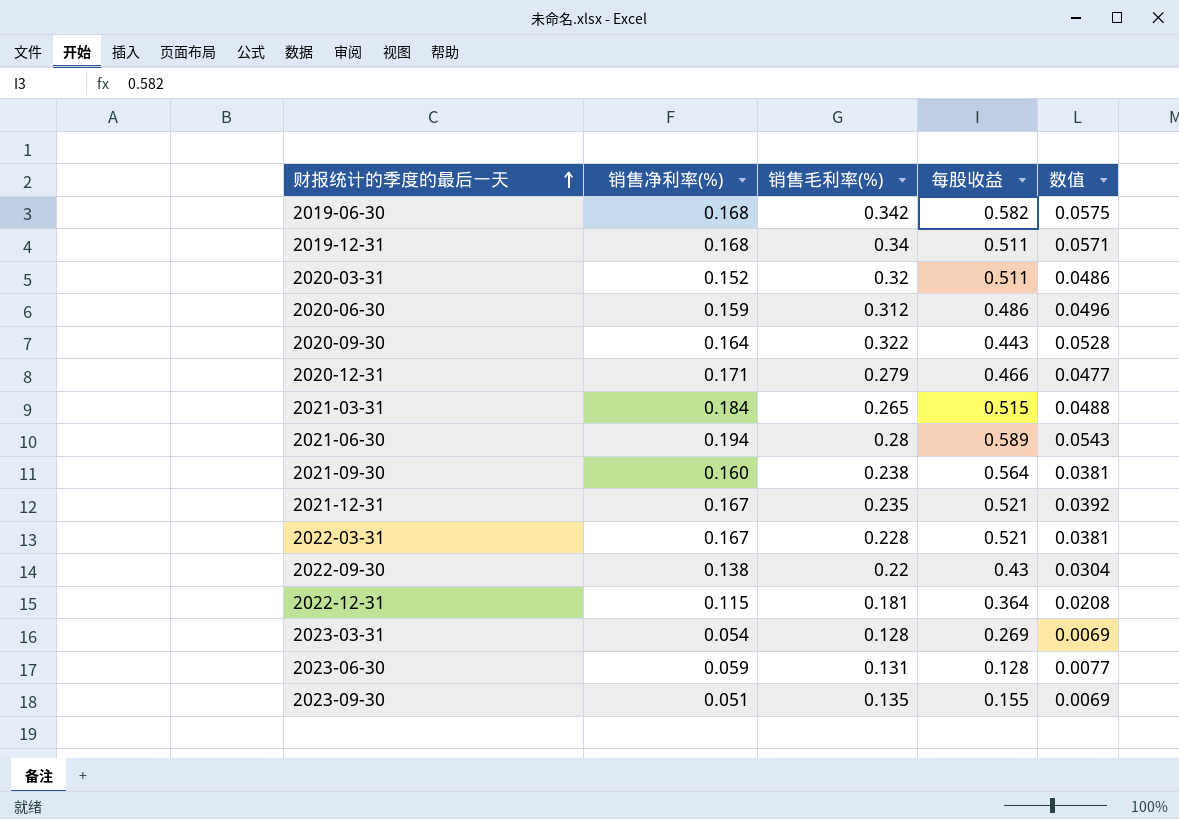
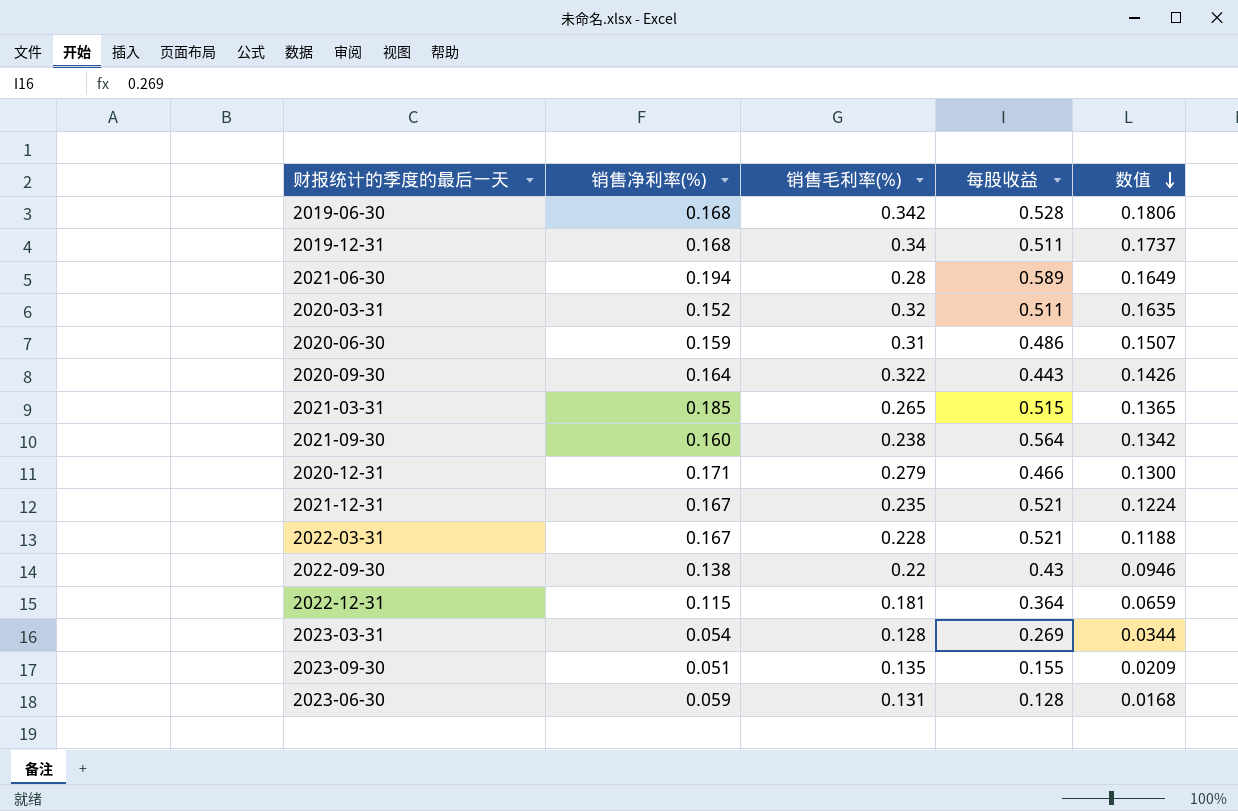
row order: 财报统计的季度的最后一天 ascending -> 数值 descending
column 数值 | formula: [销售净利率(%)] * [销售毛利率(%)] -> [销售毛利率(%)] * [每股收益]
2019-06-30 | 每股收益: 0.582 -> 0.528
2020-06-30 | 销售毛利率(%): 0.312 -> 0.31
2021-03-31 | 销售净利率(%): 0.184 -> 0.185

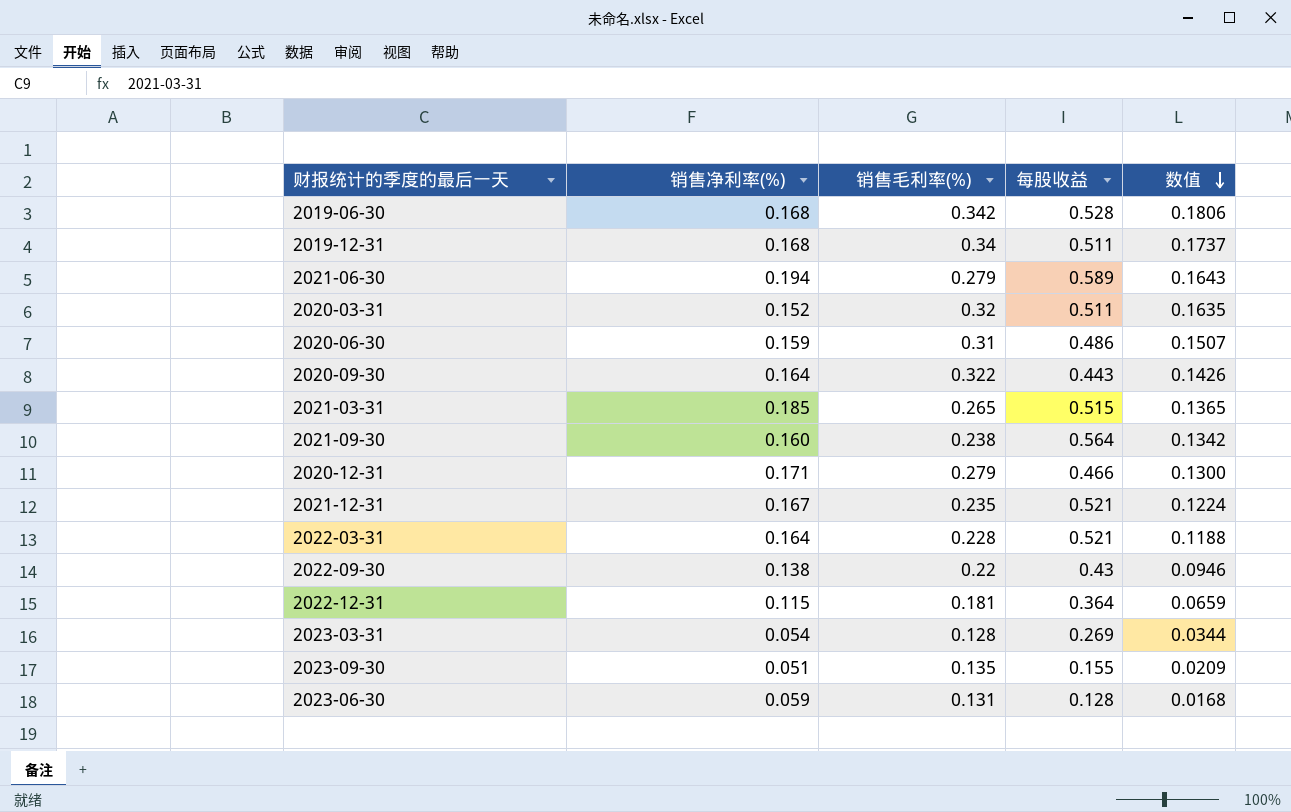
2021-06-30 | 销售毛利率(%): 0.28 -> 0.279
2021-06-30 | 数值: 0.1649 -> 0.1643
2022-03-31 | 销售净利率(%): 0.167 -> 0.164

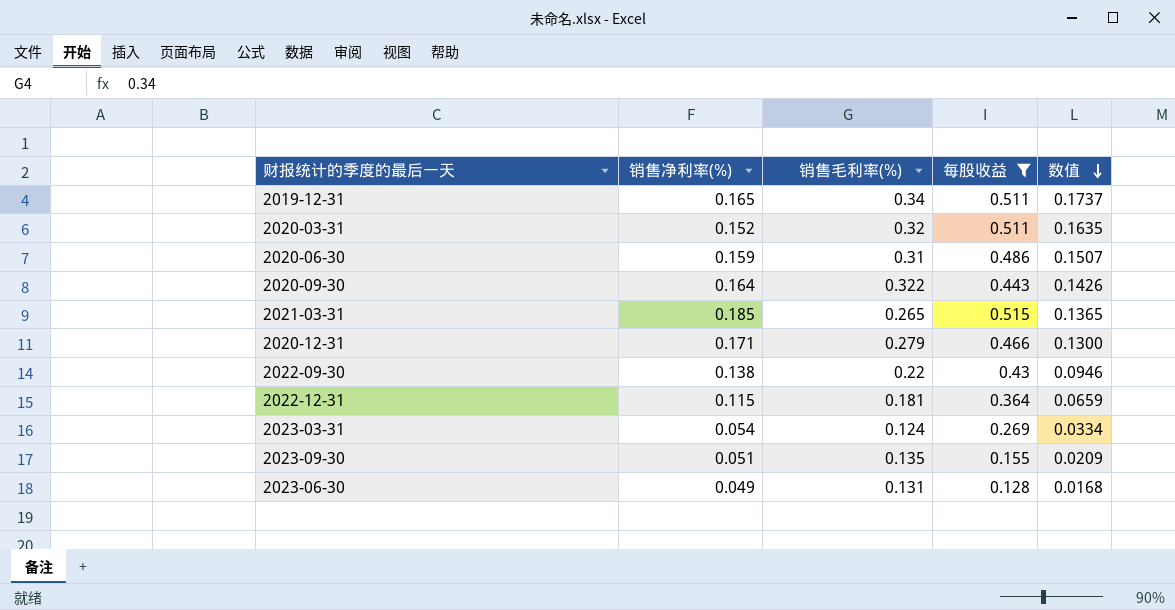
filter: none -> 每股收益 <= 0.515
2019-12-31 | 销售净利率(%): 0.168 -> 0.165
2023-03-31 | 销售毛利率(%): 0.128 -> 0.124
2023-03-31 | 数值: 0.0344 -> 0.0334
2023-06-30 | 销售净利率(%): 0.059 -> 0.049

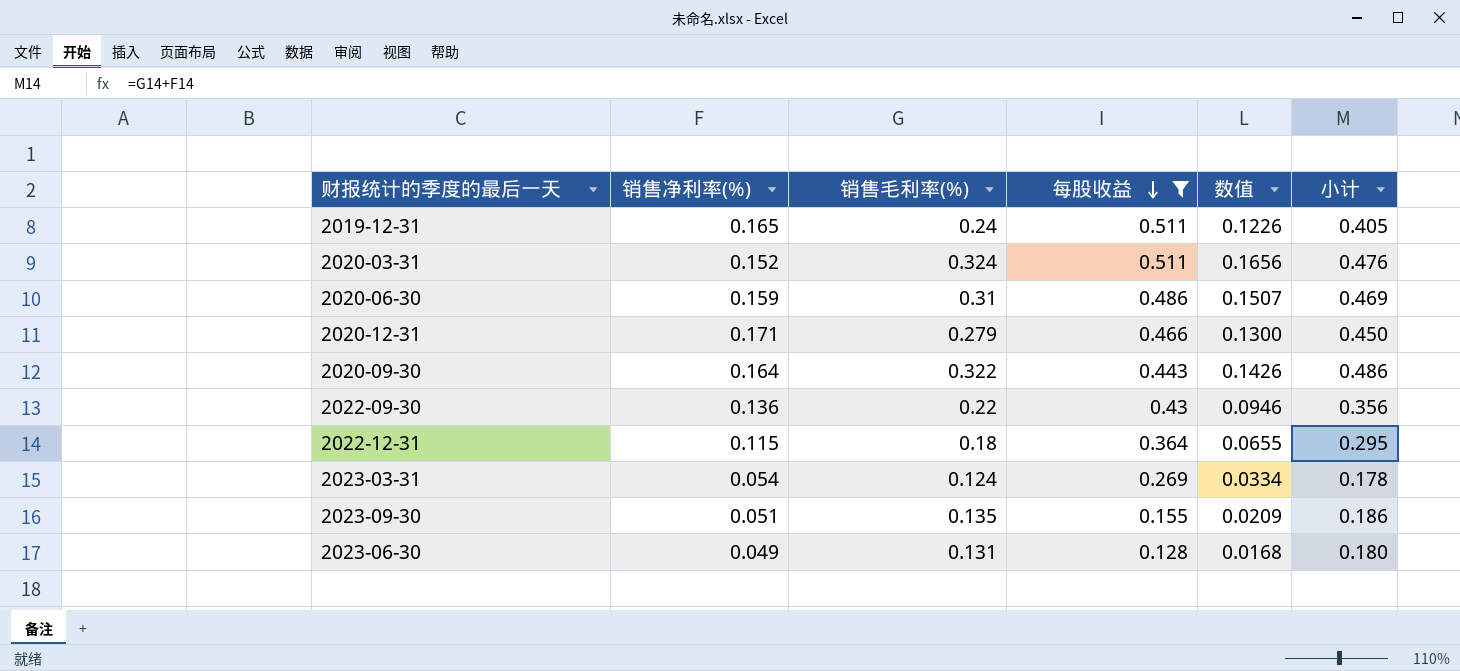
row order: 数值 descending -> 每股收益 descending
column 小计 | formula: none -> [销售净利率(%)] + [销售毛利率(%)]
row 2021-03-31: 0.185 | 0.265 | 0.515 | 0.1365 -> none
2019-12-31 | 销售毛利率(%): 0.34 -> 0.24
2019-12-31 | 数值: 0.1737 -> 0.1226
2020-03-31 | 销售毛利率(%): 0.32 -> 0.324
2020-03-31 | 数值: 0.1635 -> 0.1656
2022-09-30 | 销售净利率(%): 0.138 -> 0.136
2022-12-31 | 销售毛利率(%): 0.181 -> 0.18
2022-12-31 | 数值: 0.0659 -> 0.0655

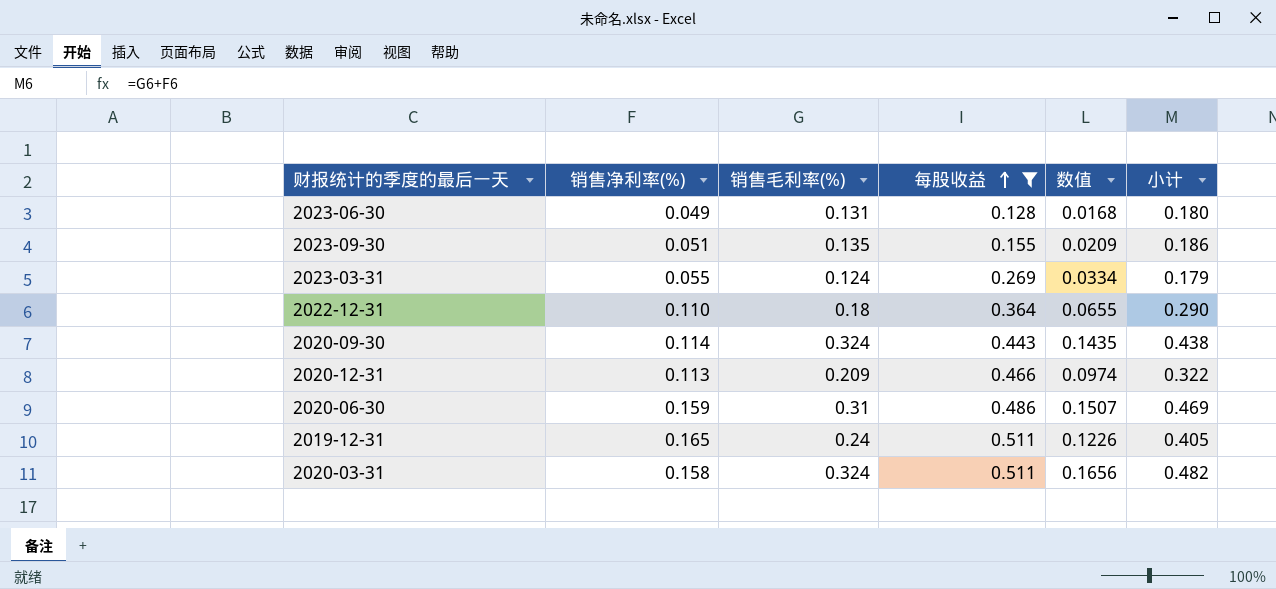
row order: 每股收益 descending -> 每股收益 ascending
row 2022-09-30: 0.136 | 0.22 | 0.43 | 0.0946 | 0.356 -> none
2023-03-31 | 销售净利率(%): 0.054 -> 0.055
2023-03-31 | 小计: 0.178 -> 0.179
2022-12-31 | 销售净利率(%): 0.115 -> 0.110
2022-12-31 | 小计: 0.295 -> 0.290
2020-09-30 | 销售净利率(%): 0.164 -> 0.114
2020-09-30 | 销售毛利率(%): 0.322 -> 0.324
2020-09-30 | 数值: 0.1426 -> 0.1435
2020-09-30 | 小计: 0.486 -> 0.438
2020-12-31 | 销售净利率(%): 0.171 -> 0.113
2020-12-31 | 销售毛利率(%): 0.279 -> 0.209
2020-12-31 | 数值: 0.1300 -> 0.0974
2020-12-31 | 小计: 0.450 -> 0.322
2020-03-31 | 销售净利率(%): 0.152 -> 0.158
2020-03-31 | 小计: 0.476 -> 0.482

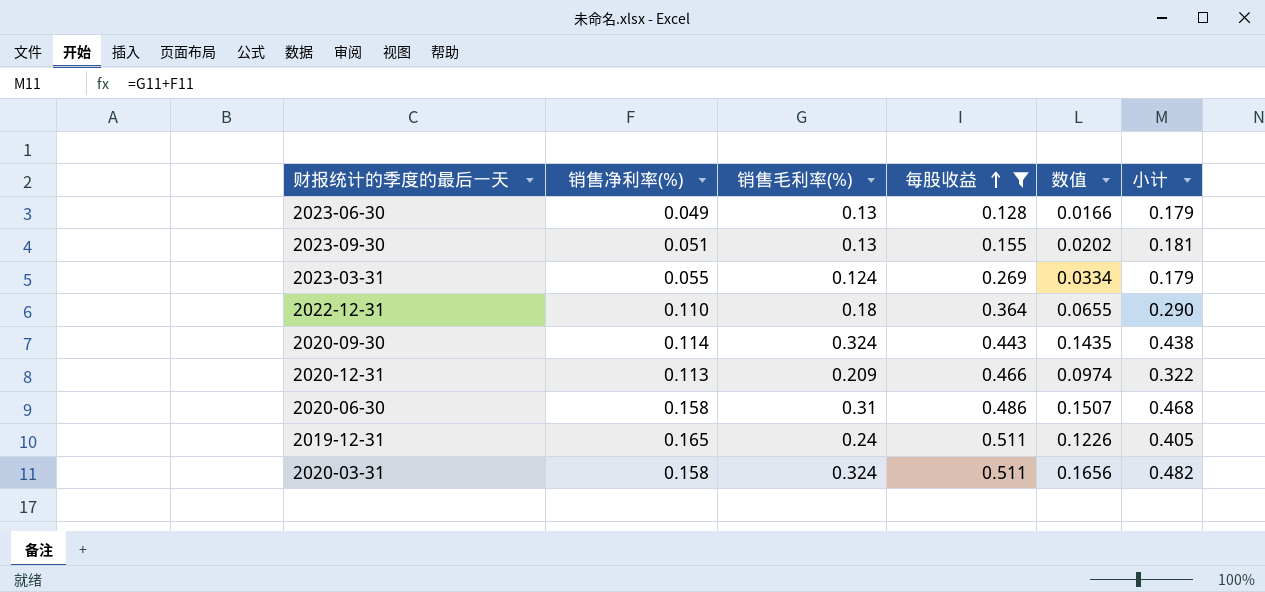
2023-06-30 | 销售毛利率(%): 0.131 -> 0.13
2023-06-30 | 数值: 0.0168 -> 0.0166
2023-06-30 | 小计: 0.180 -> 0.179
2023-09-30 | 销售毛利率(%): 0.135 -> 0.13
2023-09-30 | 数值: 0.0209 -> 0.0202
2023-09-30 | 小计: 0.186 -> 0.181
2020-06-30 | 销售净利率(%): 0.159 -> 0.158
2020-06-30 | 小计: 0.469 -> 0.468

